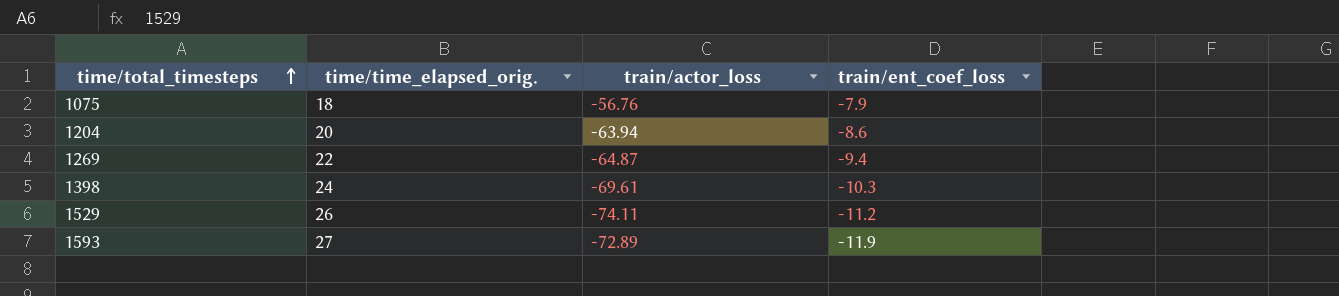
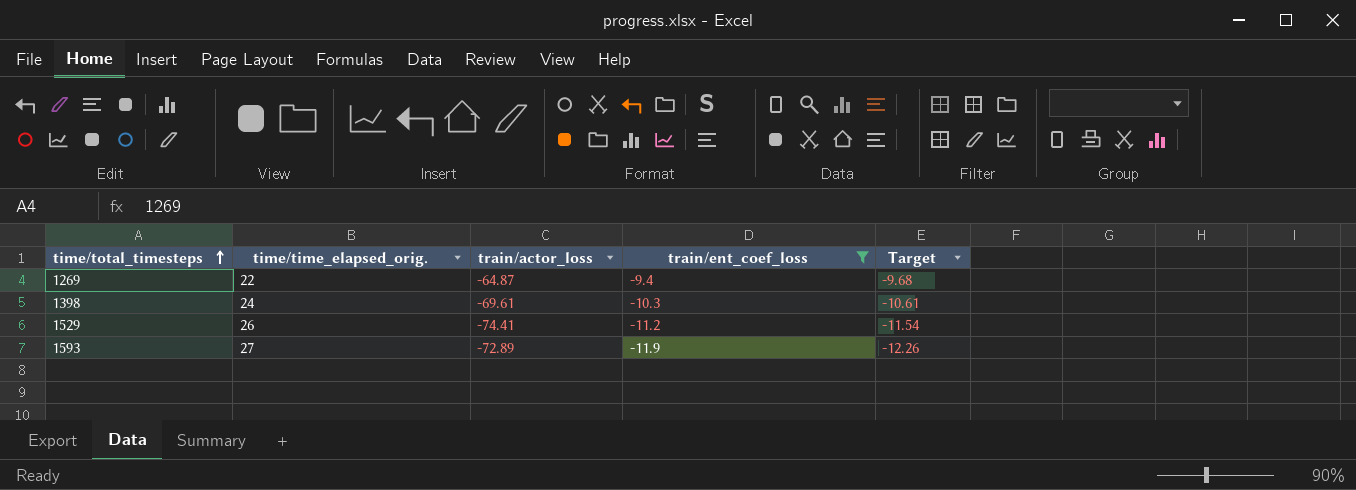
filter: none -> train/ent_coef_loss <= -9.4
column Target | formula: none -> [train/ent_coef_loss] * 1.03
1529 | train/actor_loss: -74.11 -> -74.41

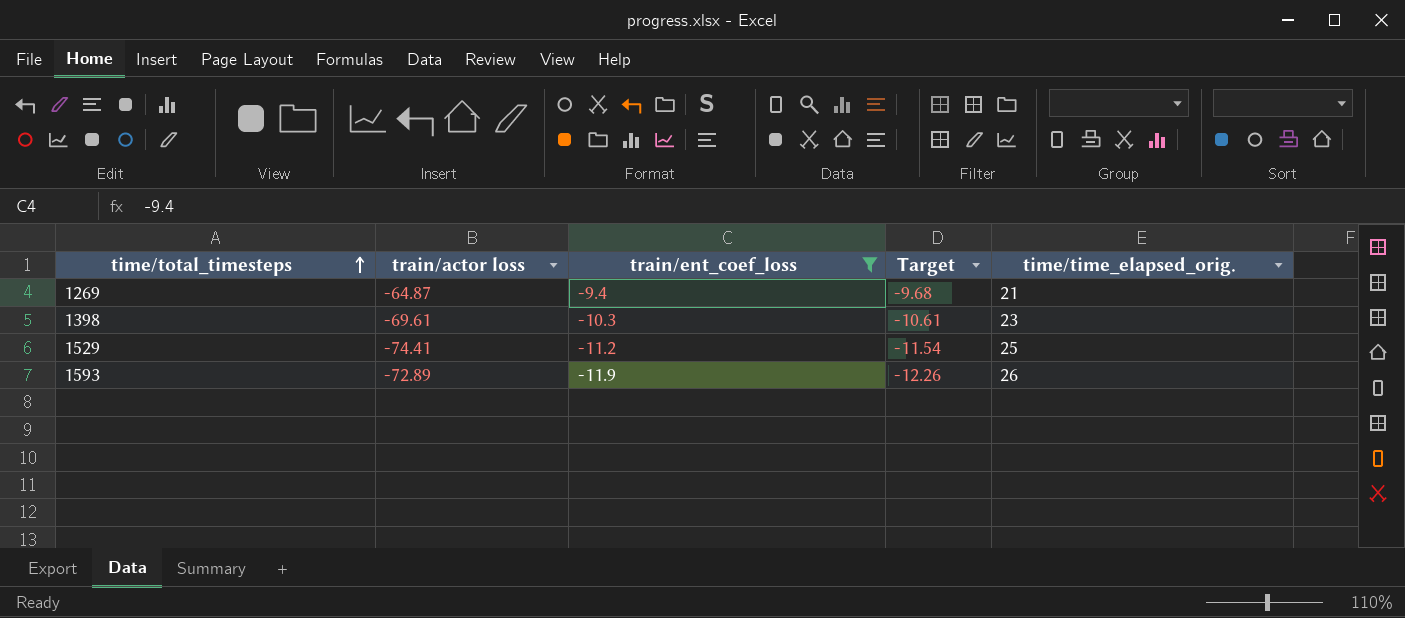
column name: train/actor_loss -> train/actor loss
column time/time_elapsed_orig. | position: 2 -> 5
1269 | time/time_elapsed_orig.: 22 -> 21
1398 | time/time_elapsed_orig.: 24 -> 23
1529 | time/time_elapsed_orig.: 26 -> 25
1593 | time/time_elapsed_orig.: 27 -> 26

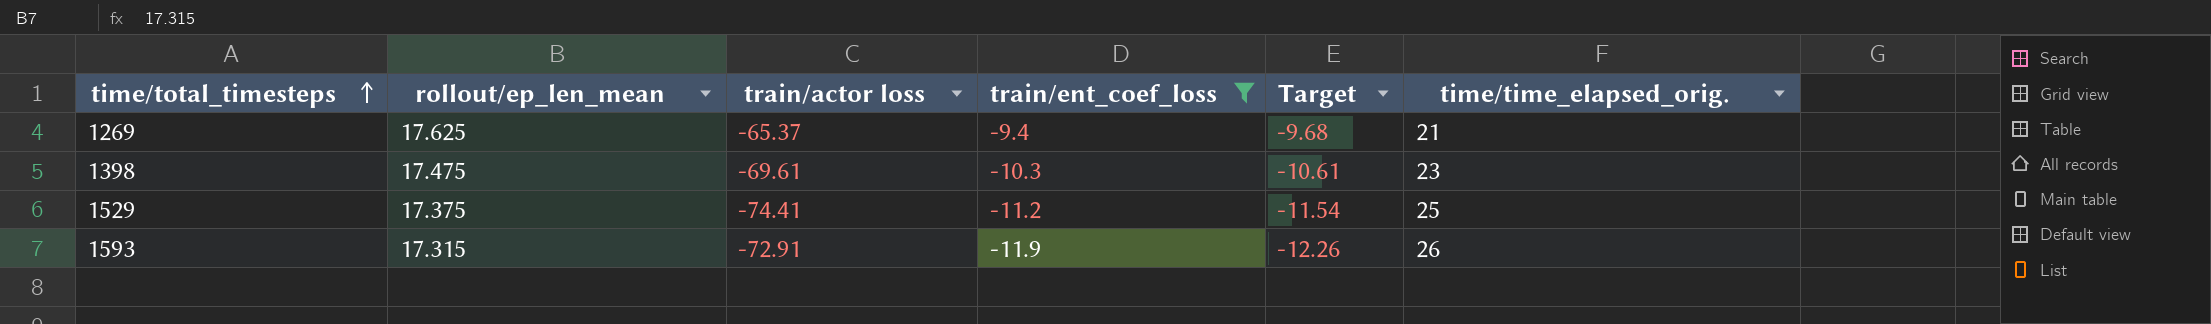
column rollout/ep_len_mean | position: none -> 2
1269 | train/actor loss: -64.87 -> -65.37
1593 | train/actor loss: -72.89 -> -72.91

